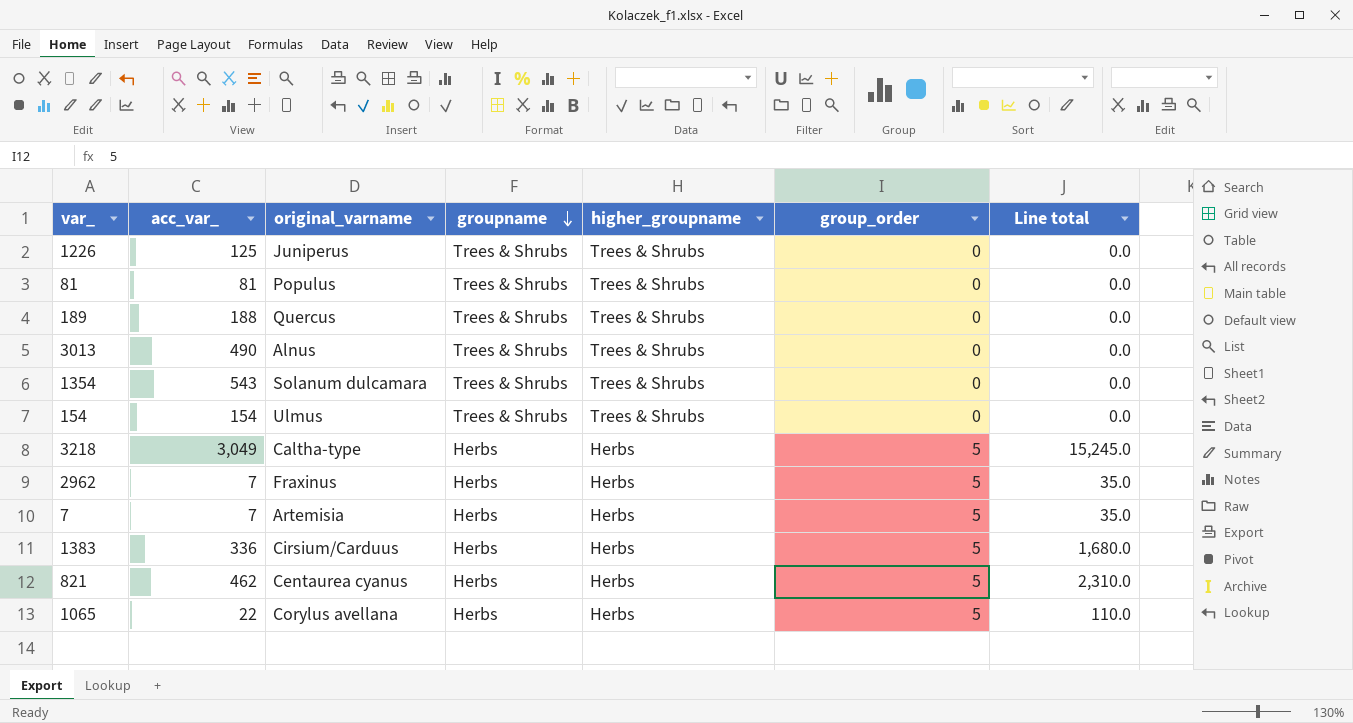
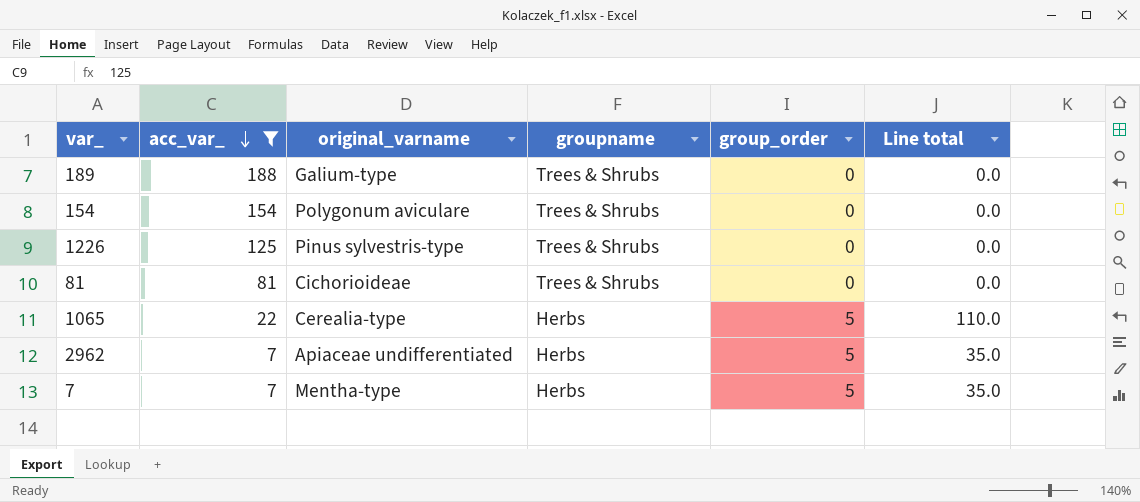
filter: none -> acc_var_ <= 188
row order: groupname descending -> acc_var_ descending
column higher_groupname | position: 5 -> none
189 | original_varname: Quercus -> Galium-type
154 | original_varname: Ulmus -> Polygonum aviculare
1226 | original_varname: Juniperus -> Pinus sylvestris-type
81 | original_varname: Populus -> Cichorioideae
1065 | original_varname: Corylus avellana -> Cerealia-type
2962 | original_varname: Fraxinus -> Apiaceae undifferentiated
7 | original_varname: Artemisia -> Mentha-type

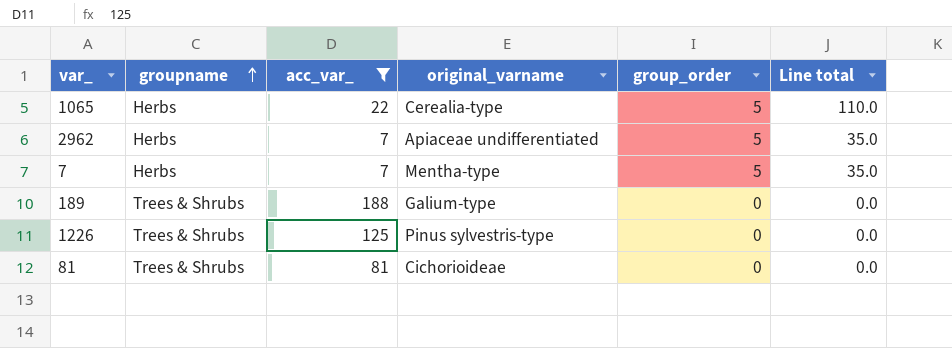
row order: acc_var_ descending -> groupname ascending
column groupname | position: 4 -> 2
row 154: 154 | Polygonum aviculare | Trees & Shrubs | 0 | 0.0 -> none

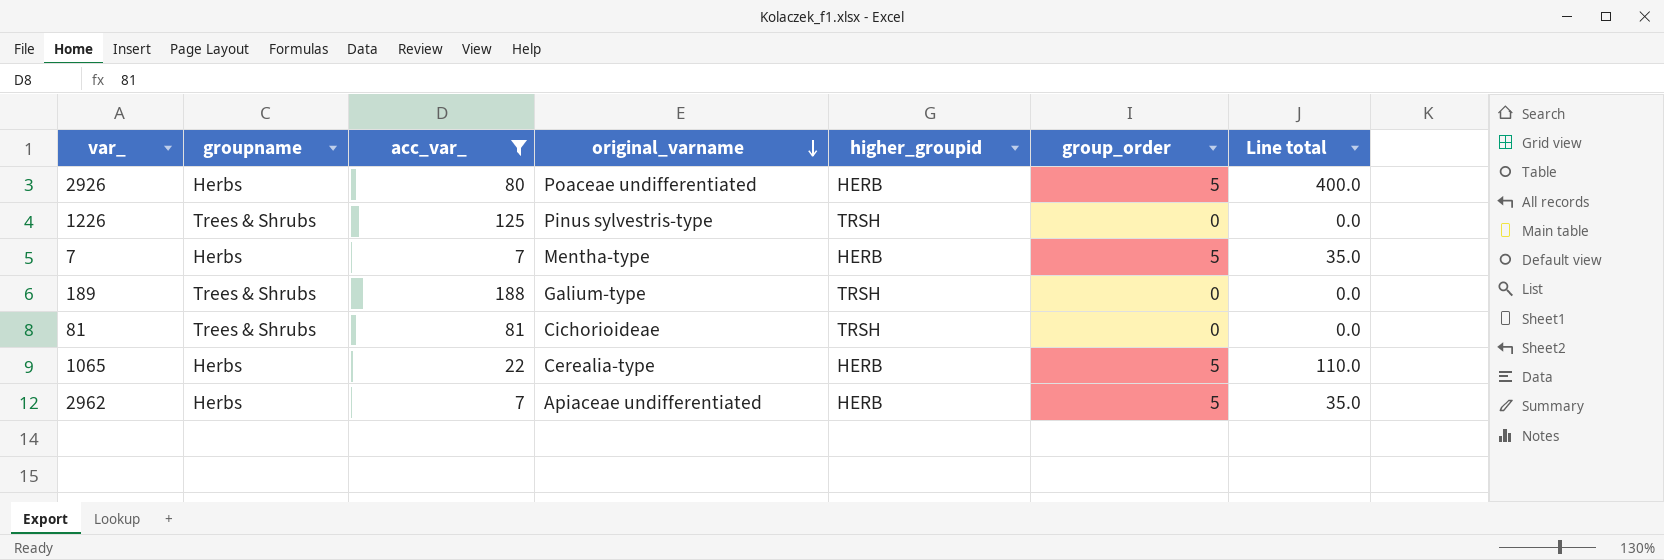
row order: groupname ascending -> original_varname descending
column higher_groupid | position: none -> 5
row 2926: none -> Herbs | 80 | Poaceae undifferentiated | HERB | 5 | 400.0

